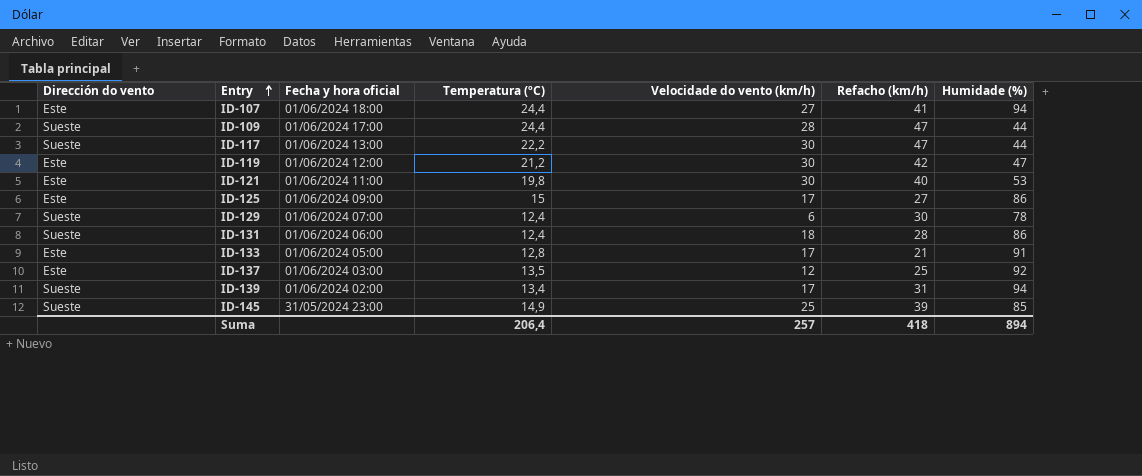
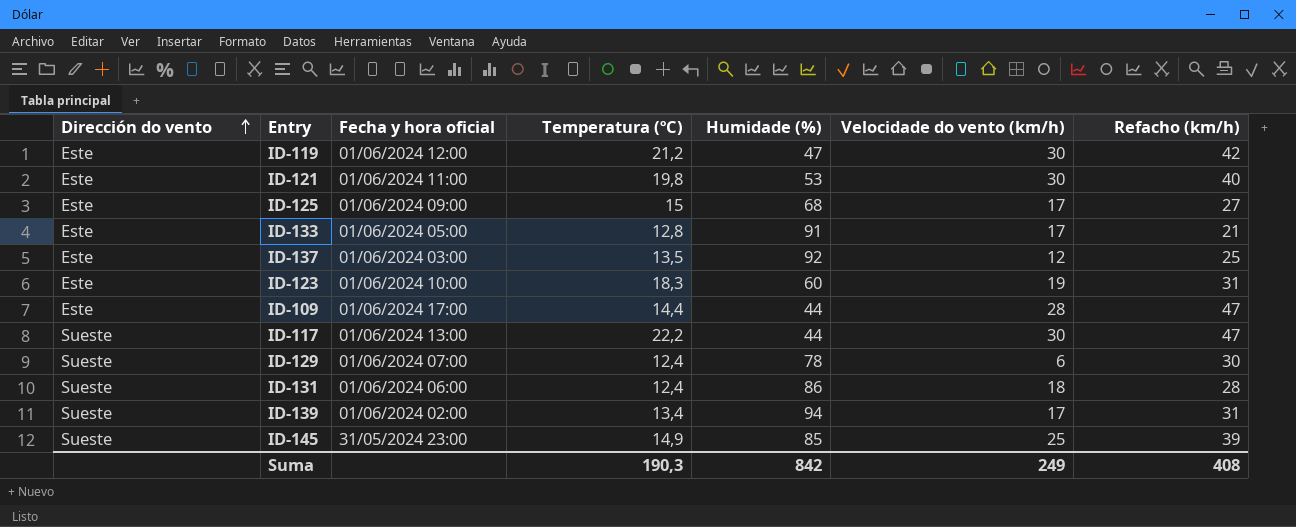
row order: Entry ascending -> Dirección do vento ascending
column Humidade (%) | position: 7 -> 5
row ID-107: Este | 01/06/2024 18:00 | 24,4 | 27 | 41 | 94 -> none
ID-125 | Humidade (%): 86 -> 68
row ID-123: none -> Este | 01/06/2024 10:00 | 18,3 | 60 | 19 | 31
ID-109 | Dirección do vento: Sueste -> Este
ID-109 | Temperatura (ºC): 24,4 -> 14,4
Suma | Temperatura (ºC): 206,4 -> 190,3
Suma | Humidade (%): 894 -> 842
Suma | Velocidade do vento (km/h): 257 -> 249
Suma | Refacho (km/h): 418 -> 408

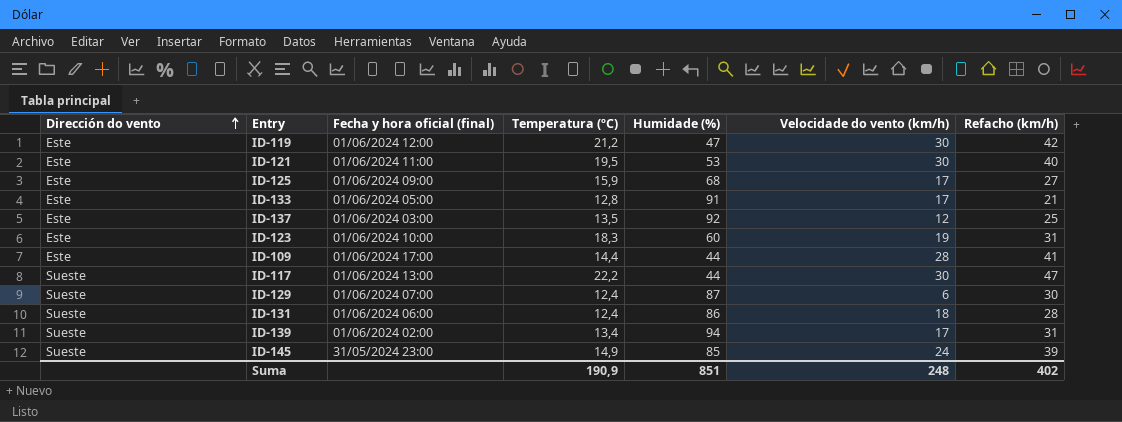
column name: Fecha y hora oficial -> Fecha y hora oficial (final)
ID-121 | Temperatura (ºC): 19,8 -> 19,5
ID-125 | Temperatura (ºC): 15 -> 15,9
ID-109 | Refacho (km/h): 47 -> 41
ID-129 | Humidade (%): 78 -> 87
ID-145 | Velocidade do vento (km/h): 25 -> 24
Suma | Temperatura (ºC): 190,3 -> 190,9
Suma | Humidade (%): 842 -> 851
Suma | Velocidade do vento (km/h): 249 -> 248
Suma | Refacho (km/h): 408 -> 402

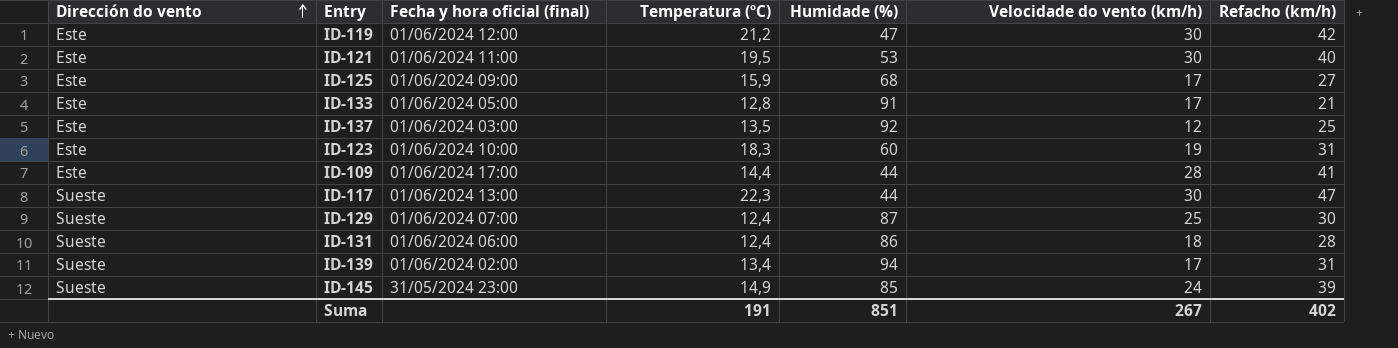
ID-117 | Temperatura (ºC): 22,2 -> 22,3
ID-129 | Velocidade do vento (km/h): 6 -> 25
Suma | Temperatura (ºC): 190,9 -> 191
Suma | Velocidade do vento (km/h): 248 -> 267

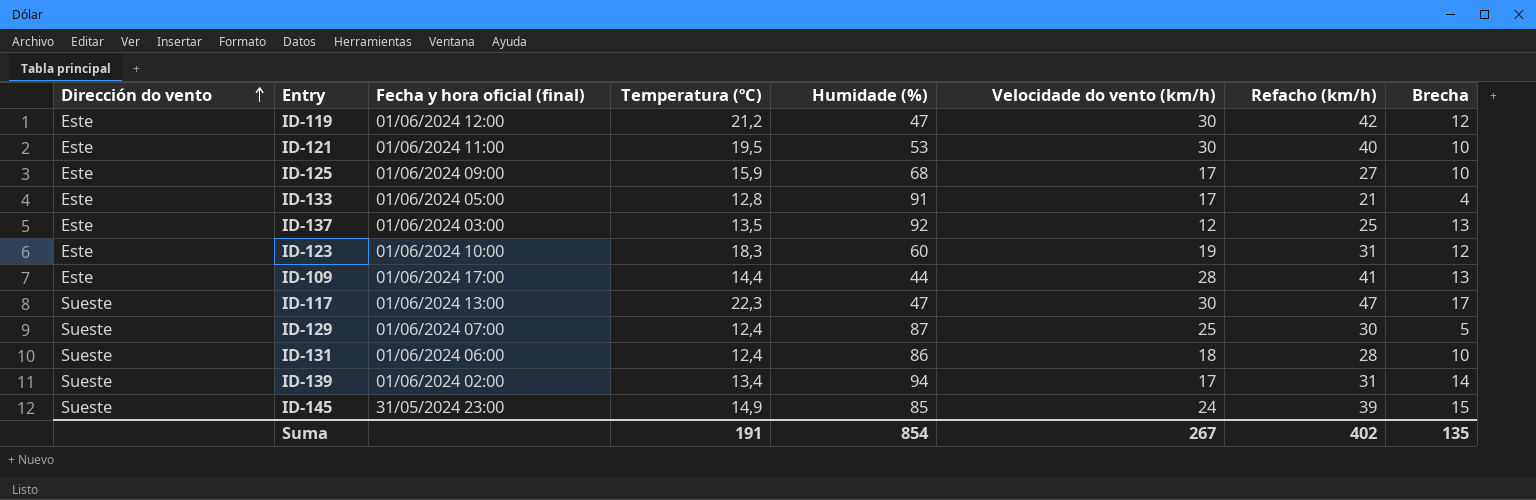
column Brecha | formula: none -> [Refacho (km/h)] - [Velocidade do vento (km/h)]
ID-117 | Humidade (%): 44 -> 47
Suma | Humidade (%): 851 -> 854

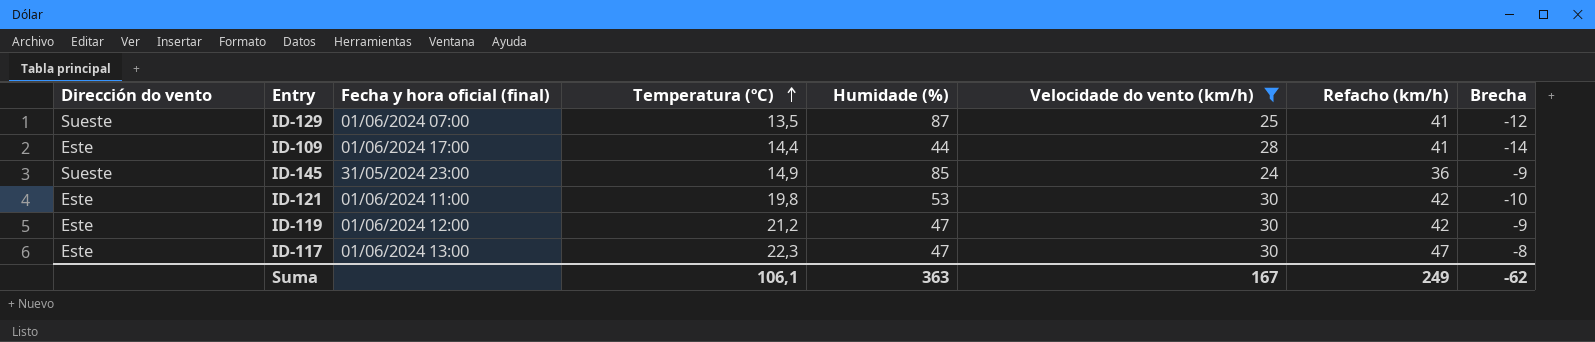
filter: none -> Velocidade do vento (km/h) >= 24
row order: Dirección do vento ascending -> Temperatura (ºC) ascending
column Brecha | formula: [Refacho (km/h)] - [Velocidade do vento (km/h)] -> [Temperatura (ºC)] - [Velocidade do vento (km/h)]
ID-129 | Temperatura (ºC): 12,4 -> 13,5
ID-129 | Refacho (km/h): 30 -> 41
ID-145 | Refacho (km/h): 39 -> 36
ID-121 | Temperatura (ºC): 19,5 -> 19,8
ID-121 | Refacho (km/h): 40 -> 42
ID-117 | Dirección do vento: Sueste -> Este
Suma | Temperatura (ºC): 191 -> 106,1
Suma | Humidade (%): 854 -> 363
Suma | Velocidade do vento (km/h): 267 -> 167
Suma | Refacho (km/h): 402 -> 249
Suma | Brecha: 135 -> -62

